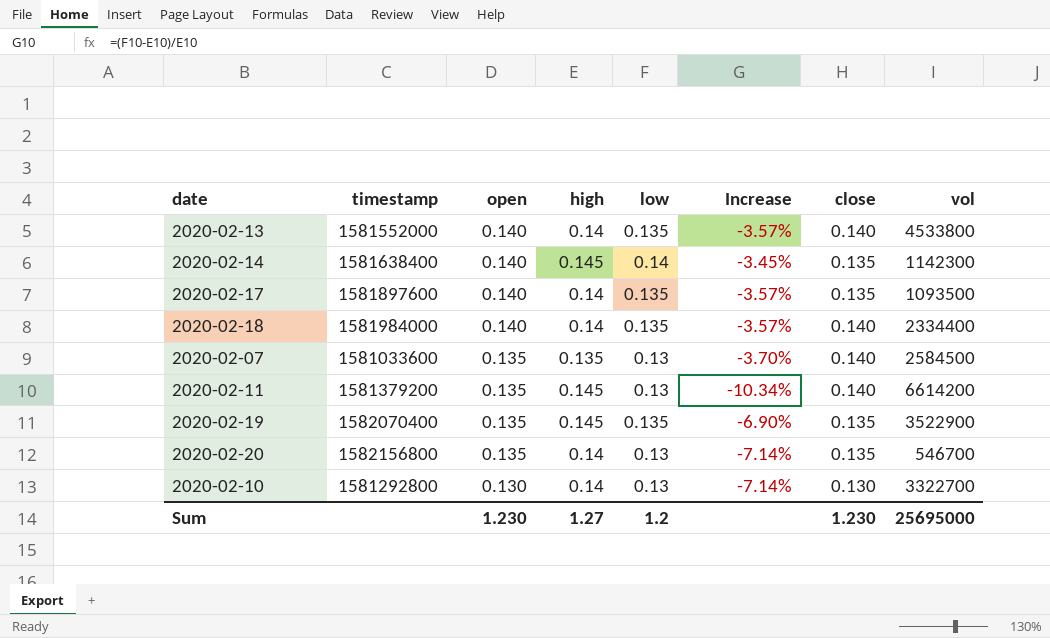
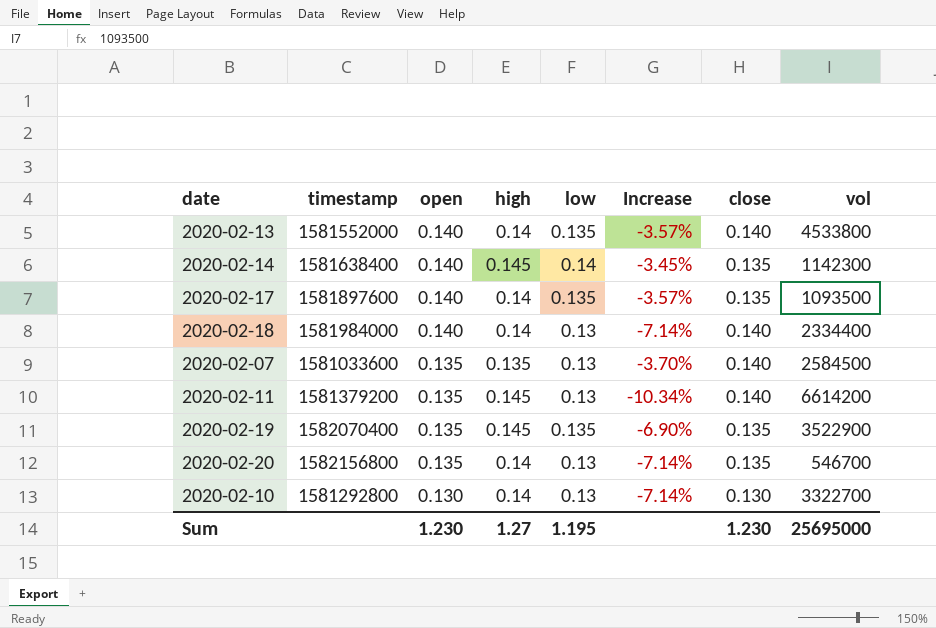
2020-02-18 | low: 0.135 -> 0.13
2020-02-18 | Increase: -3.57% -> -7.14%
Sum | low: 1.2 -> 1.195

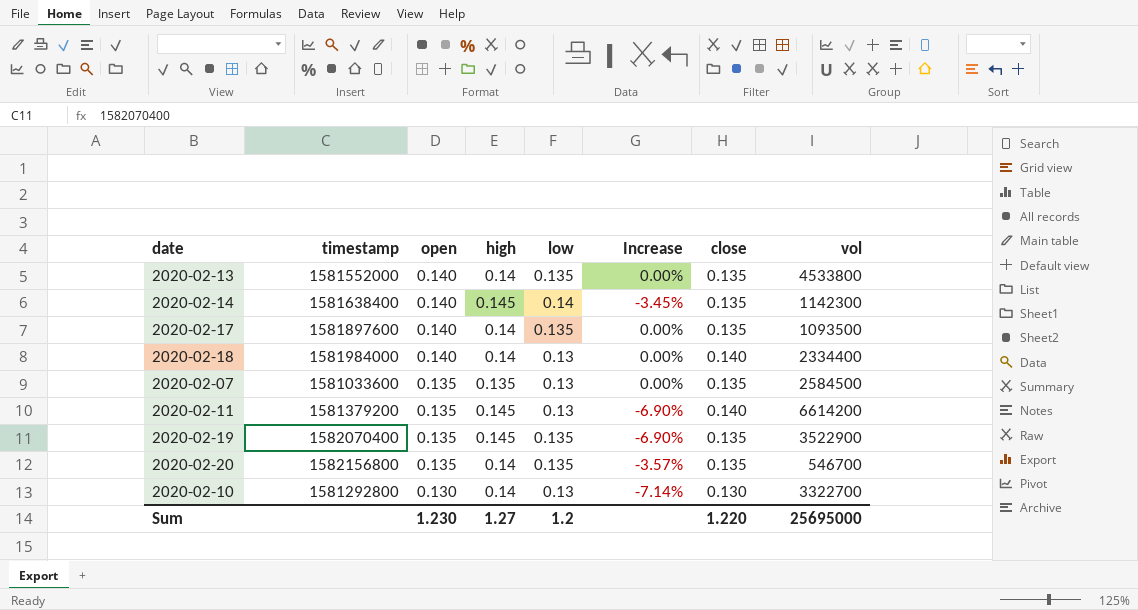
column Increase | formula: ([low] - [high]) / [high] -> ([open] - [high]) / [high]
2020-02-13 | close: 0.140 -> 0.135
2020-02-07 | close: 0.140 -> 0.135
2020-02-20 | low: 0.13 -> 0.135
Sum | low: 1.195 -> 1.2
Sum | close: 1.230 -> 1.220

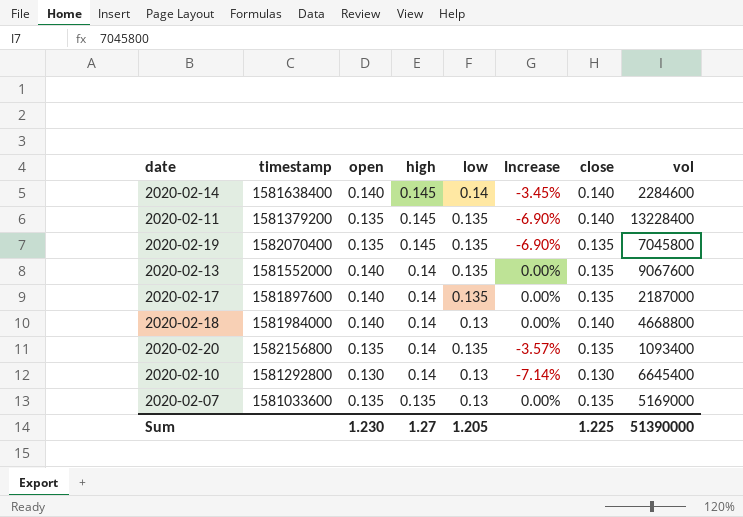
row order: open descending -> high descending
2020-02-14 | close: 0.135 -> 0.140
2020-02-14 | vol: 1142300 -> 2284600
2020-02-11 | low: 0.13 -> 0.135
2020-02-11 | vol: 6614200 -> 13228400
2020-02-19 | vol: 3522900 -> 7045800
2020-02-13 | vol: 4533800 -> 9067600
2020-02-17 | vol: 1093500 -> 2187000
2020-02-18 | vol: 2334400 -> 4668800
2020-02-20 | vol: 546700 -> 1093400
2020-02-10 | vol: 3322700 -> 6645400
2020-02-07 | vol: 2584500 -> 5169000
Sum | low: 1.2 -> 1.205
Sum | close: 1.220 -> 1.225
Sum | vol: 25695000 -> 51390000

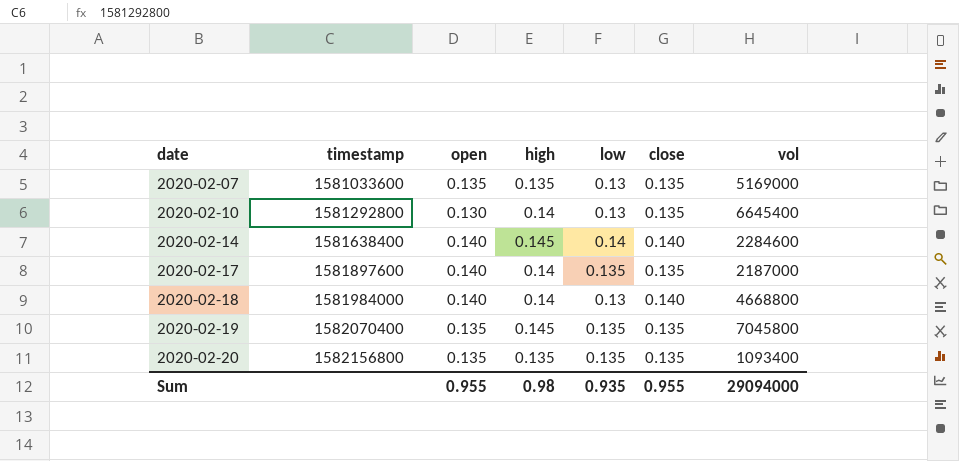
row order: high descending -> date ascending
column Increase | formula: ([open] - [high]) / [high] -> none
row 2020-02-11: 1581379200 | 0.135 | 0.145 | 0.135 | -6.90% | 0.140 | 13228400 -> none
row 2020-02-13: 1581552000 | 0.140 | 0.14 | 0.135 | 0.00% | 0.135 | 9067600 -> none
2020-02-10 | close: 0.130 -> 0.135
2020-02-20 | high: 0.14 -> 0.135
Sum | open: 1.230 -> 0.955
Sum | high: 1.27 -> 0.98
Sum | low: 1.205 -> 0.935
Sum | close: 1.225 -> 0.955
Sum | vol: 51390000 -> 29094000

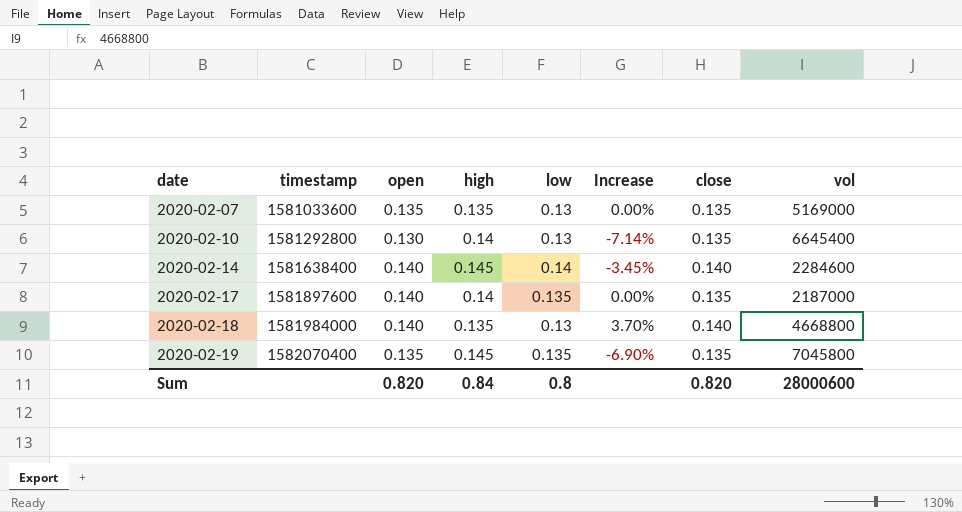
column Increase | formula: none -> ([open] - [high]) / [high]
row 2020-02-20: 1582156800 | 0.135 | 0.135 | 0.135 | 0.135 | 1093400 -> none
2020-02-18 | high: 0.14 -> 0.135
Sum | open: 0.955 -> 0.820
Sum | high: 0.98 -> 0.84
Sum | low: 0.935 -> 0.8
Sum | close: 0.955 -> 0.820
Sum | vol: 29094000 -> 28000600

